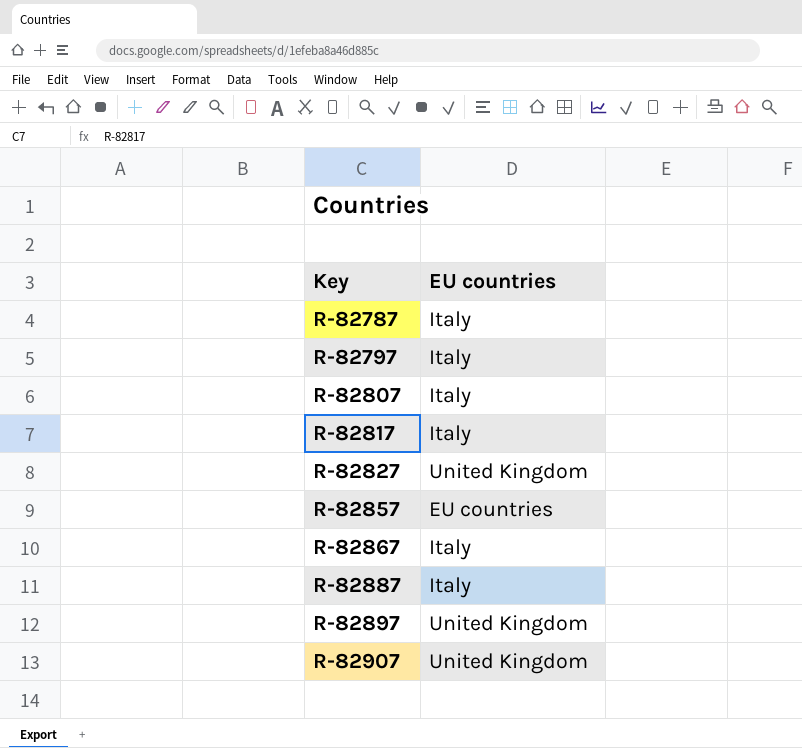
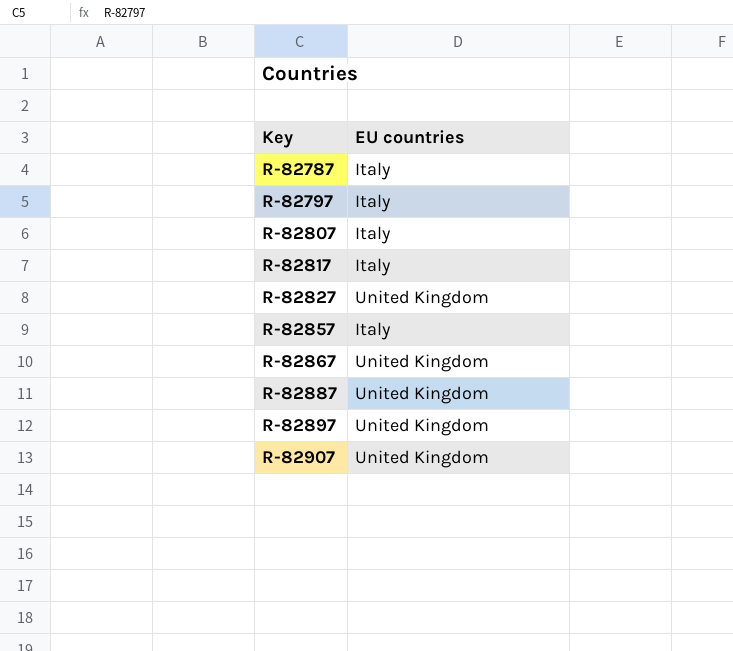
R-82857 | EU countries: EU countries -> Italy
R-82867 | EU countries: Italy -> United Kingdom
R-82887 | EU countries: Italy -> United Kingdom

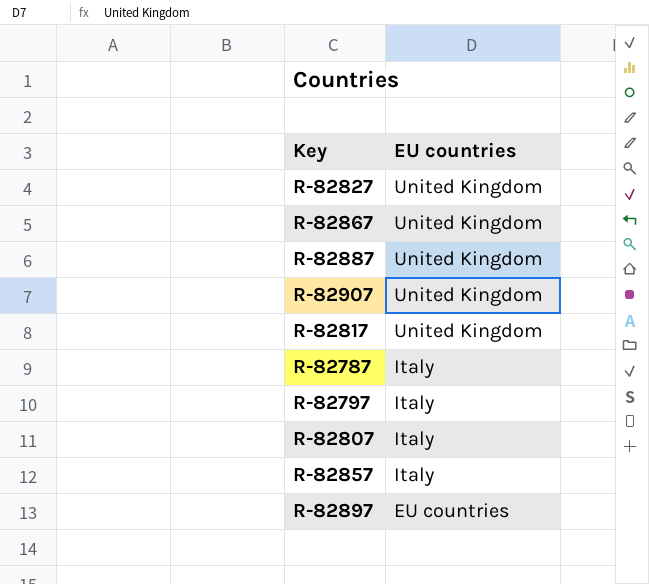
row order: Key ascending -> EU countries descending
R-82817 | EU countries: Italy -> United Kingdom
R-82897 | EU countries: United Kingdom -> EU countries

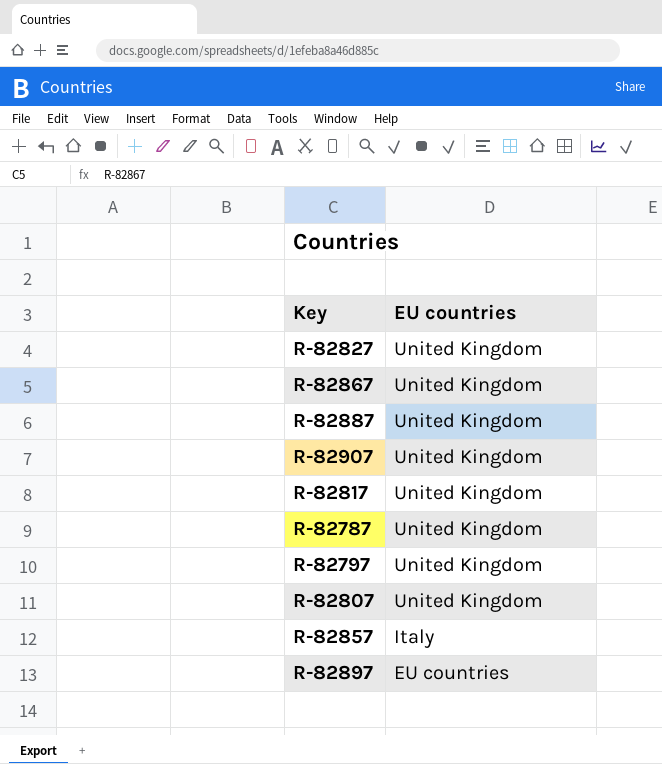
R-82787 | EU countries: Italy -> United Kingdom
R-82797 | EU countries: Italy -> United Kingdom
R-82807 | EU countries: Italy -> United Kingdom

